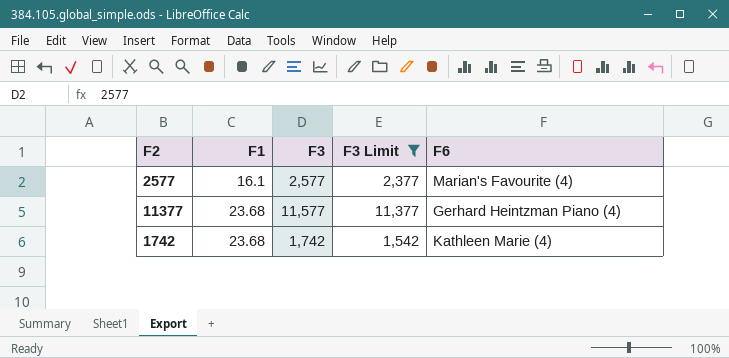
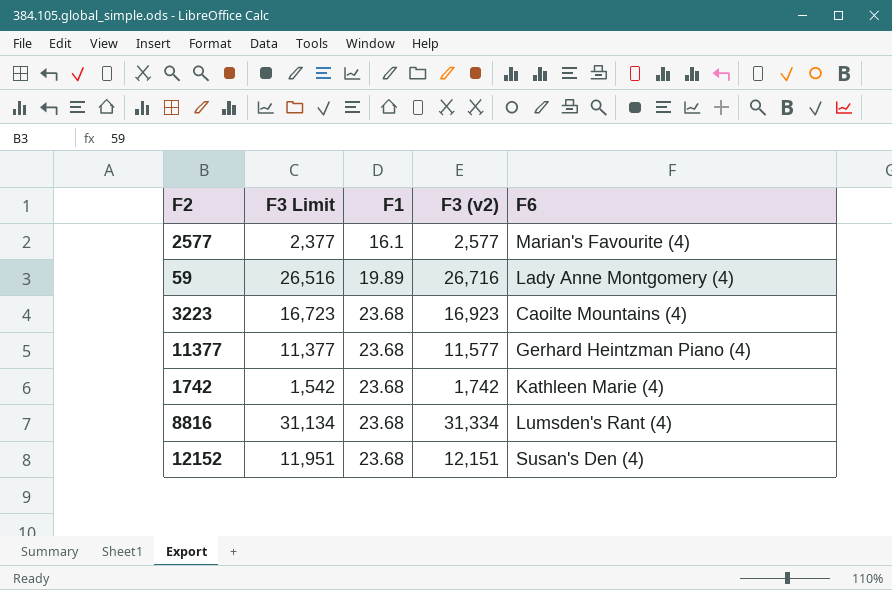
filter: F3 Limit <= 11,377 -> none
column F3 Limit | position: 4 -> 2
column name: F3 -> F3 (v2)

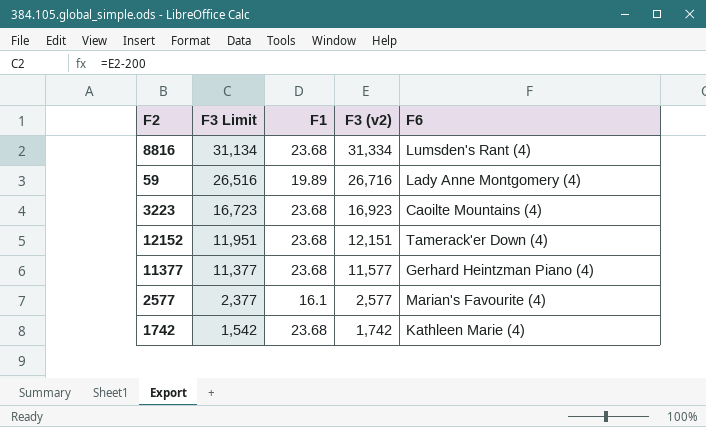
row order: F1 ascending -> F3 Limit descending
12152 | F6: Susan's Den (4) -> Tamerack'er Down (4)

